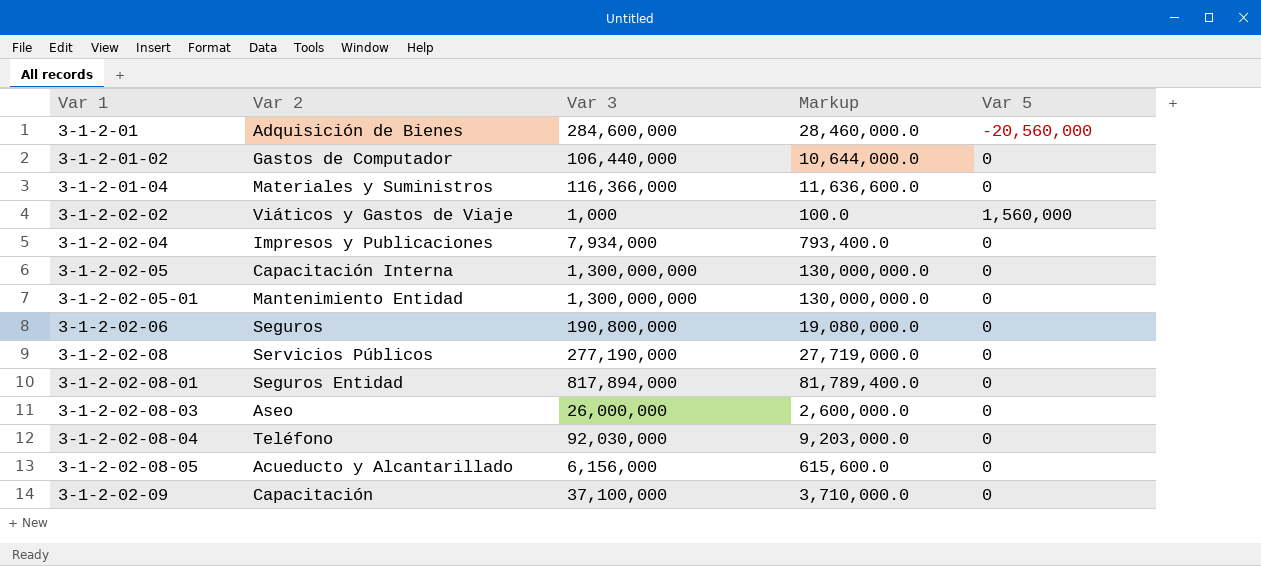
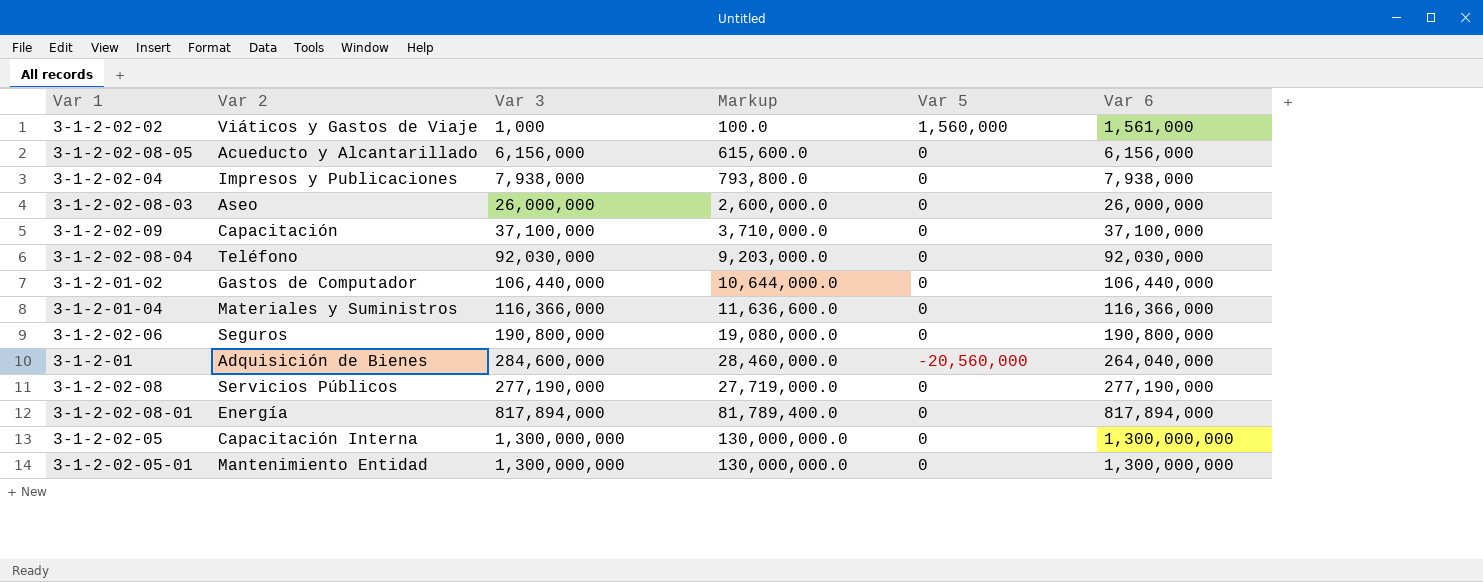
row order: Var 1 ascending -> Var 6 ascending
column Var 6 | formula: none -> [Var 3] + [Var 5]
3-1-2-02-04 | Var 3: 7,934,000 -> 7,938,000
3-1-2-02-04 | Markup: 793,400.0 -> 793,800.0
3-1-2-02-08-01 | Var 2: Seguros Entidad -> Energía

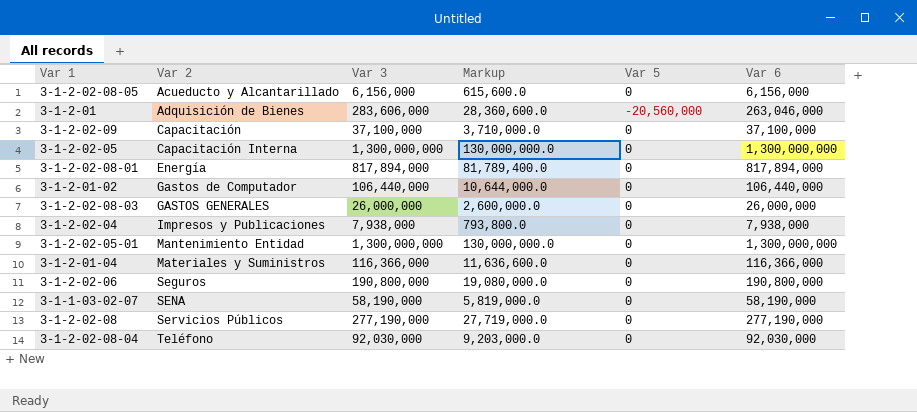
row order: Var 6 ascending -> Var 2 ascending
row 3-1-2-02-02: Viáticos y Gastos de Viaje | 1,000 | 100.0 | 1,560,000 | 1,561,000 -> none
3-1-2-01 | Var 3: 284,600,000 -> 283,606,000
3-1-2-01 | Markup: 28,460,000.0 -> 28,360,600.0
3-1-2-01 | Var 6: 264,040,000 -> 263,046,000
3-1-2-02-08-03 | Var 2: Aseo -> GASTOS GENERALES
row 3-1-1-03-02-07: none -> SENA | 58,190,000 | 5,819,000.0 | 0 | 58,190,000

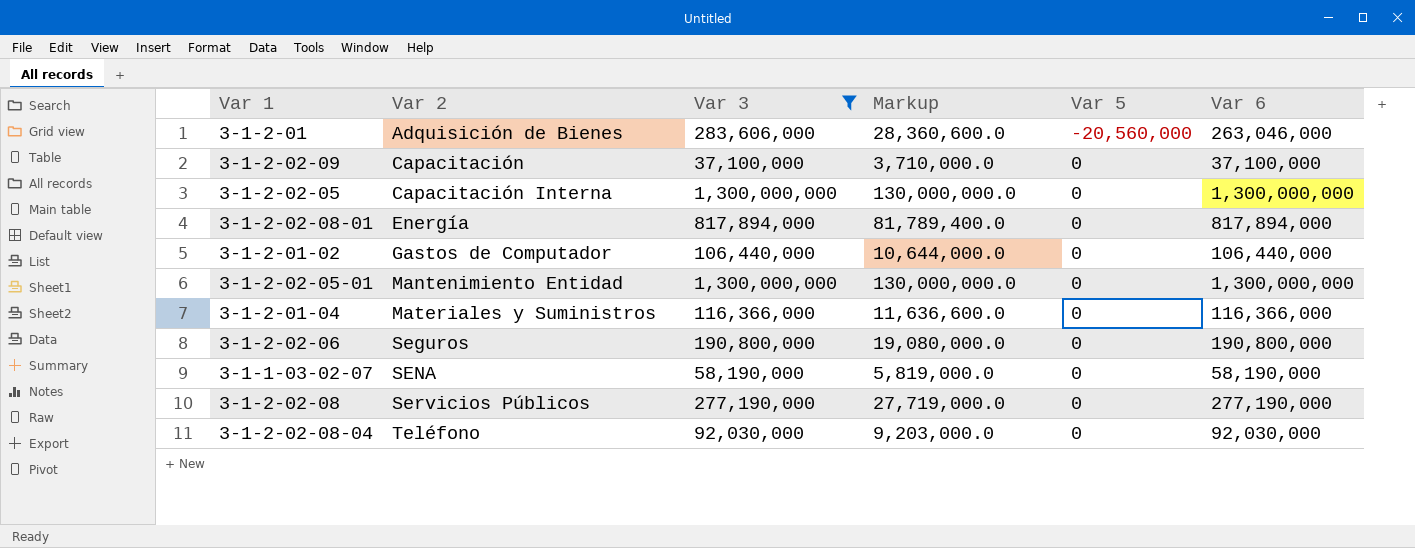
filter: none -> Var 3 >= 37,100,000

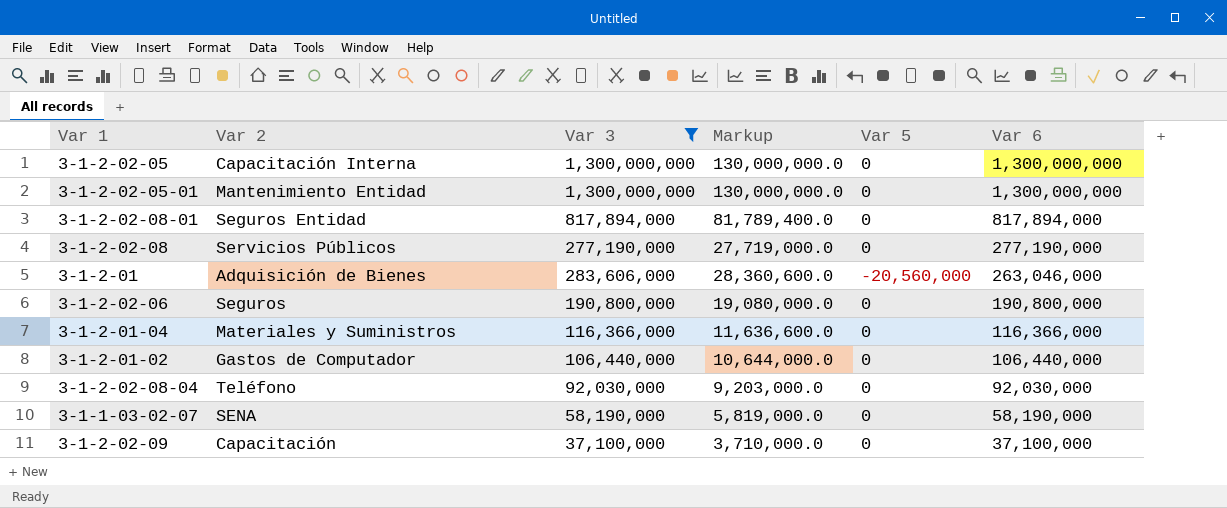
row order: Var 2 ascending -> Var 6 descending
3-1-2-02-08-01 | Var 2: Energía -> Seguros Entidad

